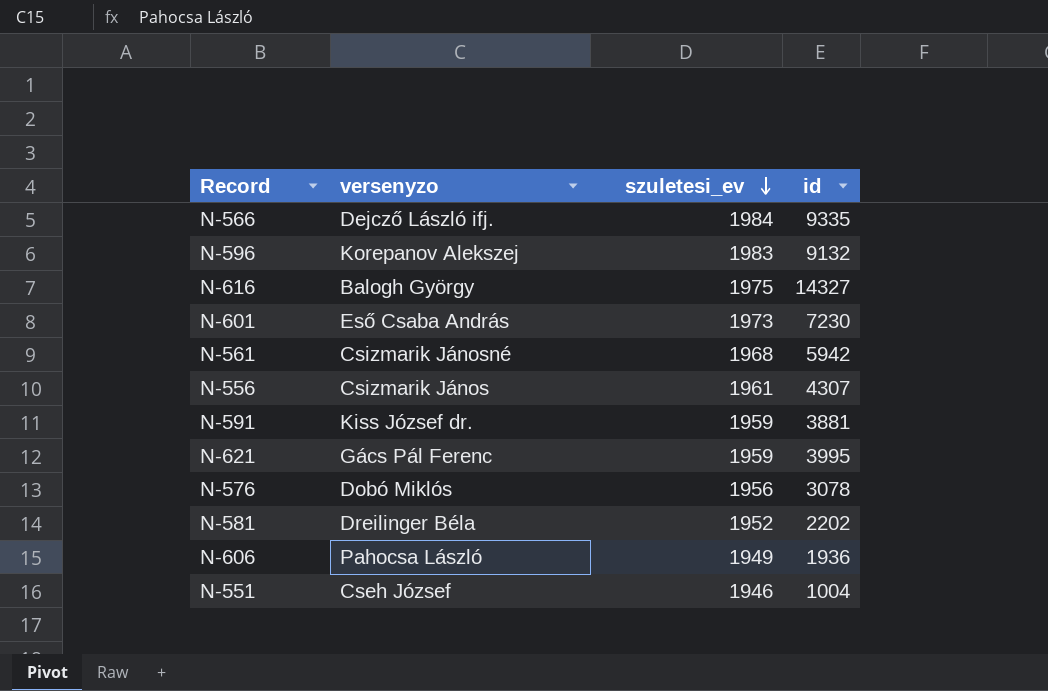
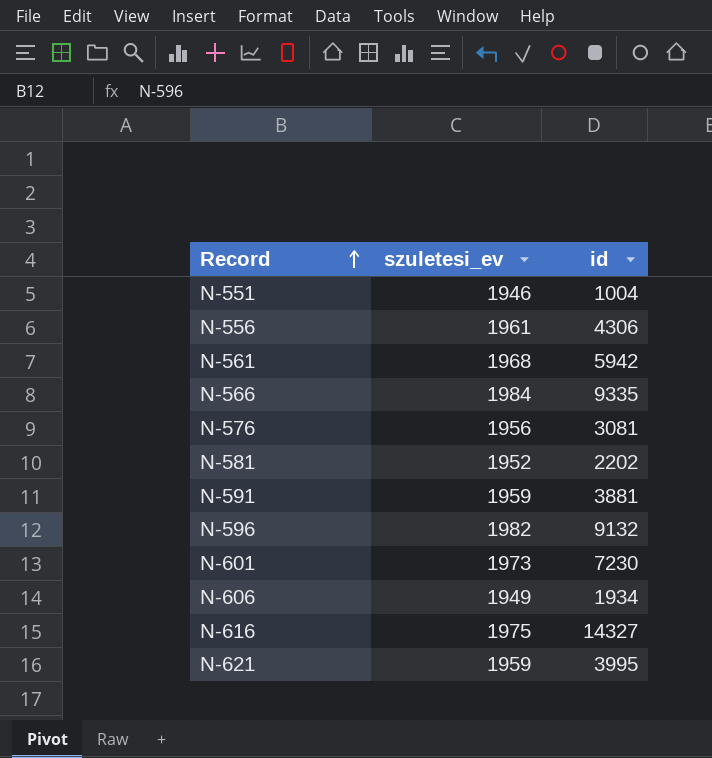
row order: szuletesi_ev descending -> Record ascending
column versenyzo | position: 2 -> none
N-556 | id: 4307 -> 4306
N-576 | id: 3078 -> 3081
N-596 | szuletesi_ev: 1983 -> 1982
N-606 | id: 1936 -> 1934

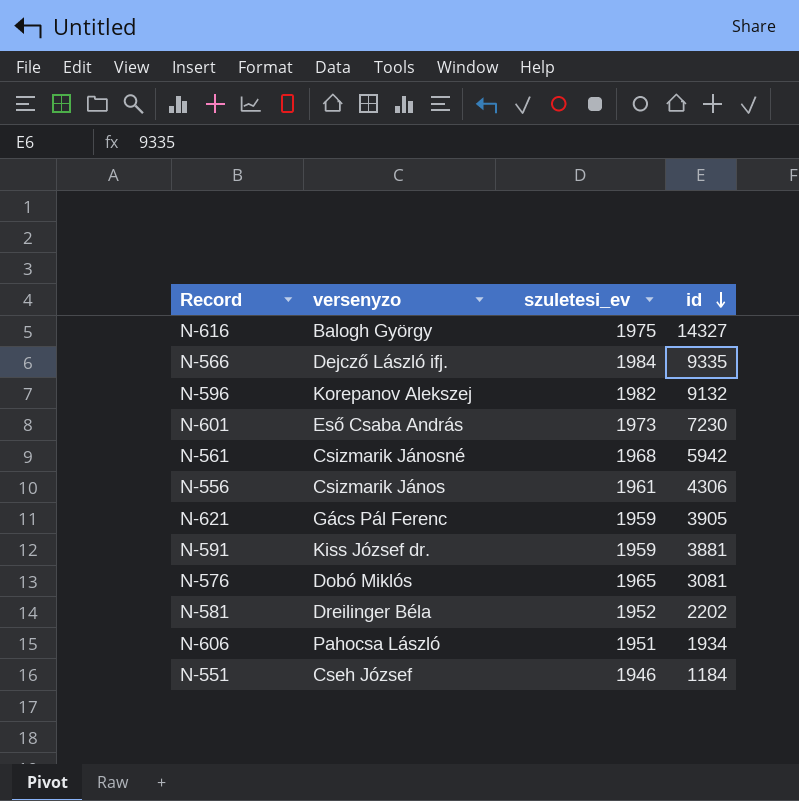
row order: Record ascending -> id descending
column versenyzo | position: none -> 2
N-621 | id: 3995 -> 3905
N-576 | szuletesi_ev: 1956 -> 1965
N-606 | szuletesi_ev: 1949 -> 1951
N-551 | id: 1004 -> 1184

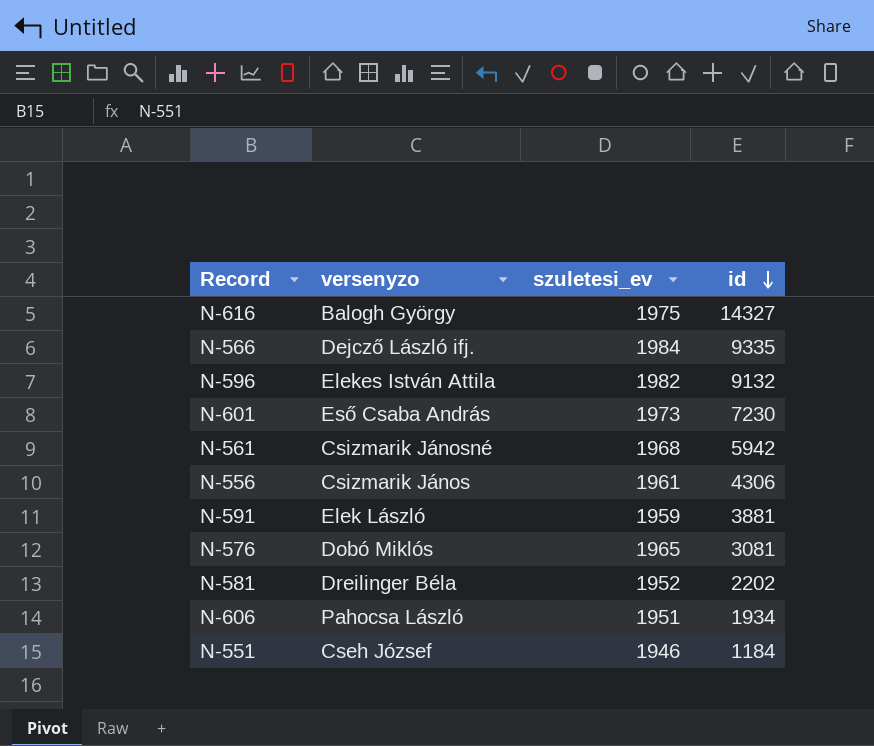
row N-621: Gács Pál Ferenc | 1959 | 3905 -> none
N-596 | versenyzo: Korepanov Alekszej -> Elekes István Attila
N-591 | versenyzo: Kiss József dr. -> Elek László

